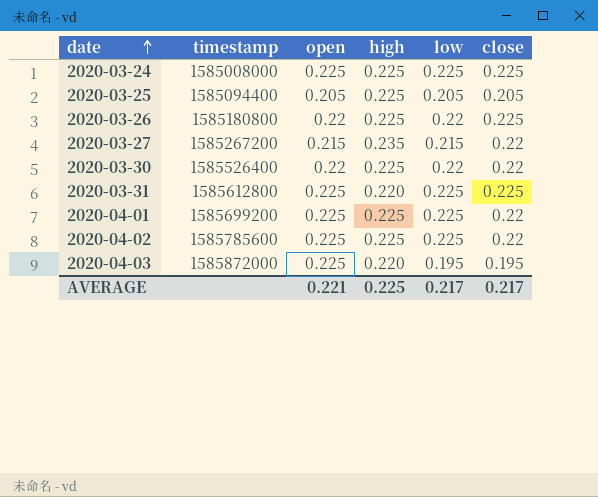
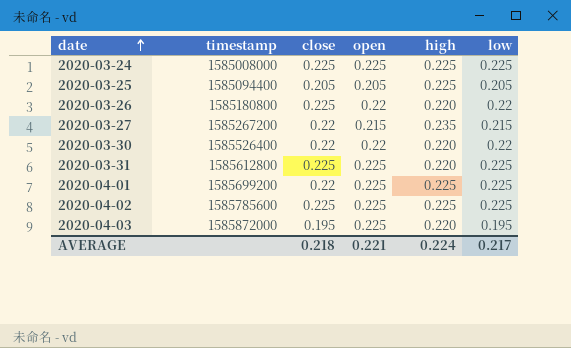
column close | position: 6 -> 3
2020-03-26 | high: 0.225 -> 0.220
2020-03-30 | high: 0.225 -> 0.220
2020-04-02 | close: 0.22 -> 0.225
AVERAGE | close: 0.217 -> 0.218
AVERAGE | high: 0.225 -> 0.224

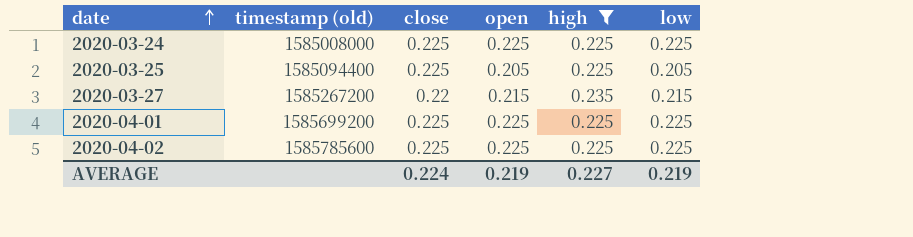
filter: none -> high != 0.220
column name: timestamp -> timestamp (old)
2020-03-25 | close: 0.205 -> 0.225
2020-04-01 | close: 0.22 -> 0.225
AVERAGE | close: 0.218 -> 0.224
AVERAGE | open: 0.221 -> 0.219
AVERAGE | high: 0.224 -> 0.227
AVERAGE | low: 0.217 -> 0.219

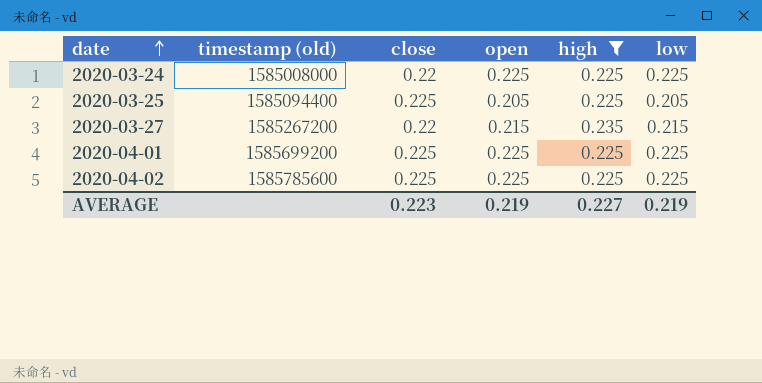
2020-03-24 | close: 0.225 -> 0.22
AVERAGE | close: 0.224 -> 0.223

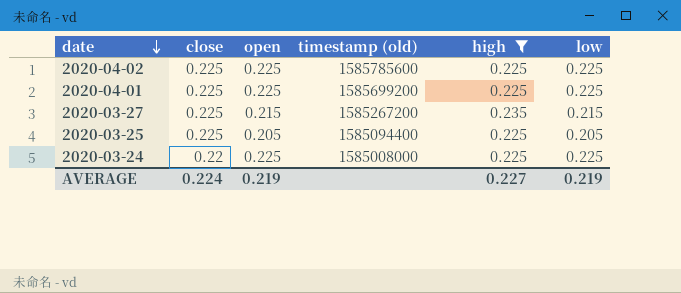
row order: date ascending -> date descending
column timestamp (old) | position: 2 -> 4
2020-03-27 | close: 0.22 -> 0.225
AVERAGE | close: 0.223 -> 0.224

